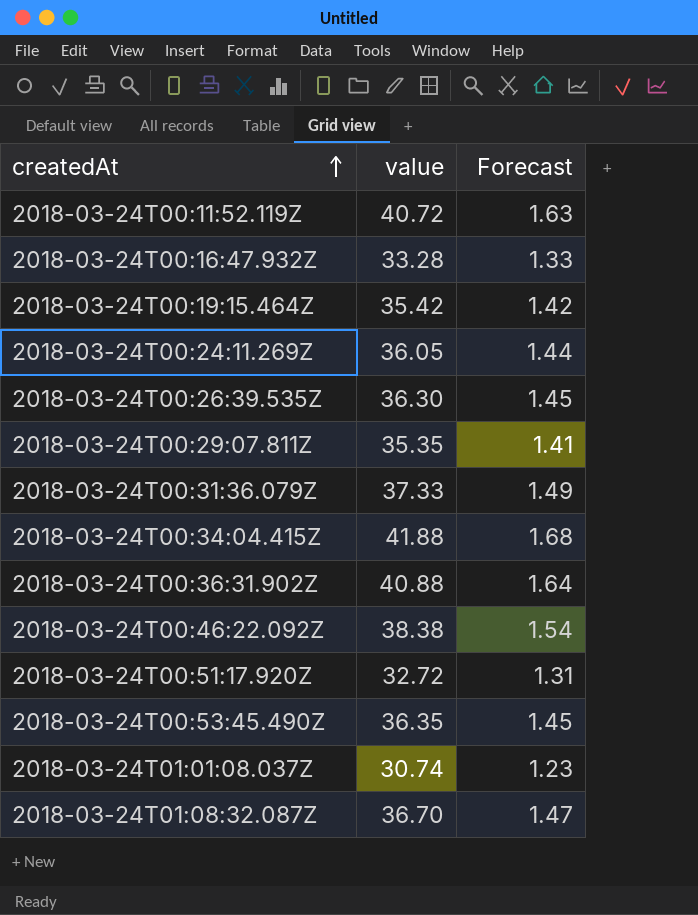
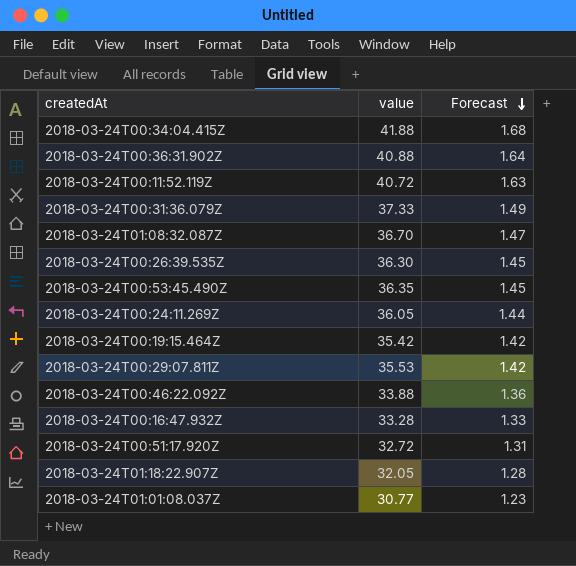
row order: createdAt ascending -> Forecast descending
2018-03-24T00:29:07.811Z | value: 35.35 -> 35.53
2018-03-24T00:29:07.811Z | Forecast: 1.41 -> 1.42
2018-03-24T00:46:22.092Z | value: 38.38 -> 33.88
2018-03-24T00:46:22.092Z | Forecast: 1.54 -> 1.36
row 2018-03-24T01:18:22.907Z: none -> 32.05 | 1.28
2018-03-24T01:01:08.037Z | value: 30.74 -> 30.77

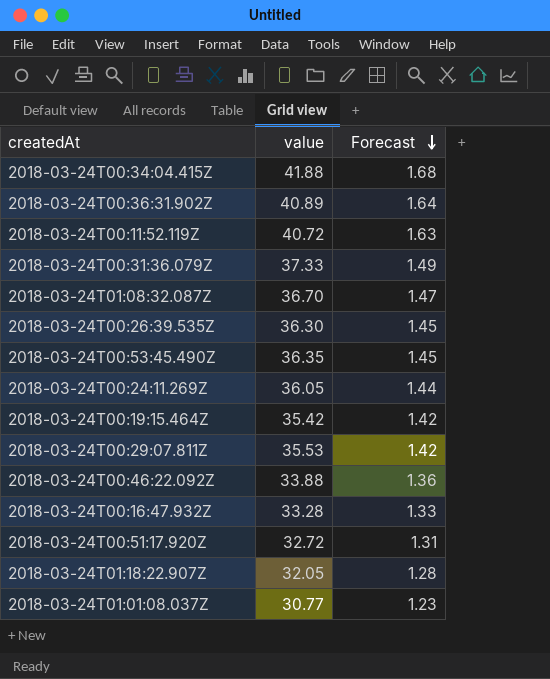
2018-03-24T00:36:31.902Z | value: 40.88 -> 40.89

